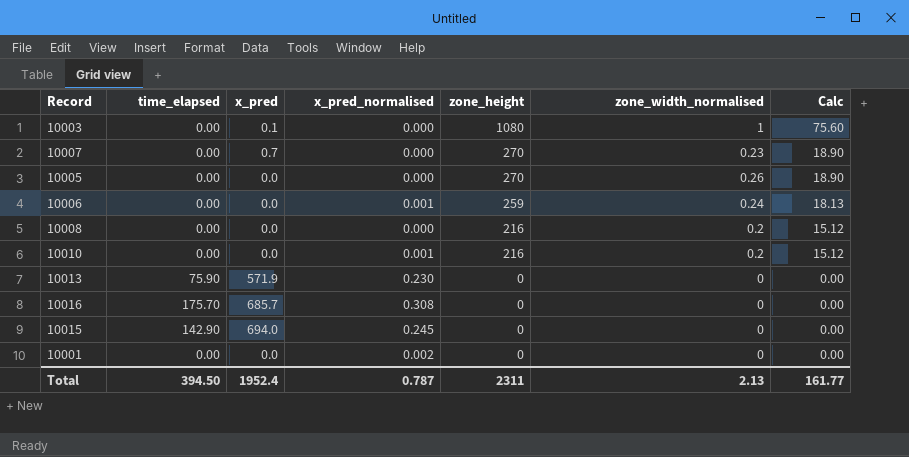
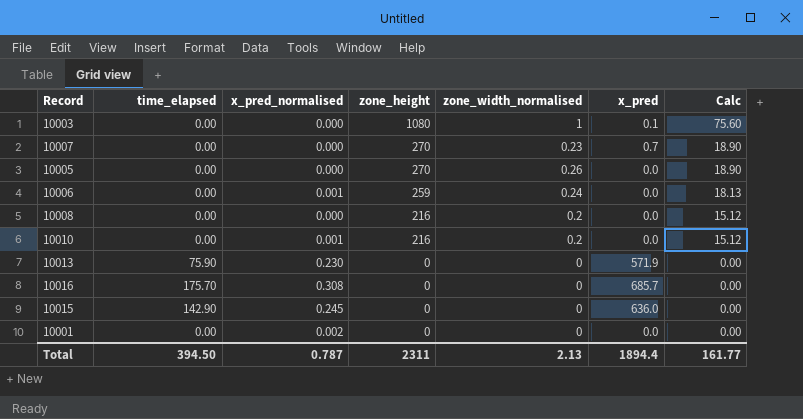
column x_pred | position: 3 -> 6
10015 | x_pred: 694.0 -> 636.0
Total | x_pred: 1952.4 -> 1894.4

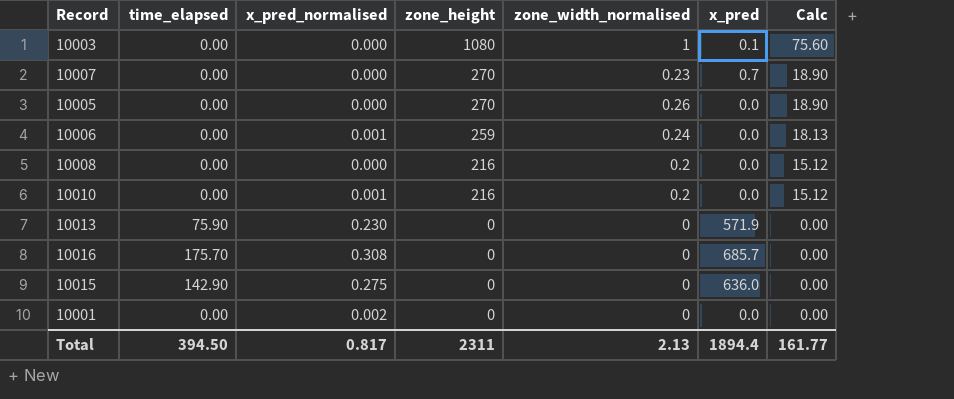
10015 | x_pred_normalised: 0.245 -> 0.275
Total | x_pred_normalised: 0.787 -> 0.817

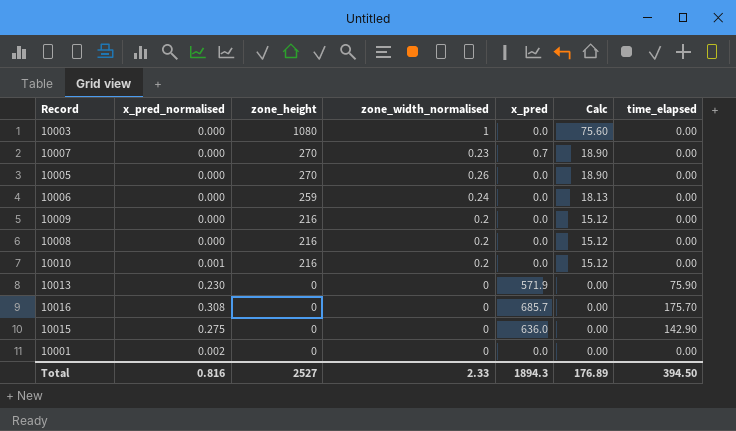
column time_elapsed | position: 2 -> 7
10003 | x_pred: 0.1 -> 0.0
10006 | x_pred_normalised: 0.001 -> 0.000
row 10009: none -> 0.000 | 216 | 0.2 | 0.0 | 15.12 | 0.00
Total | x_pred_normalised: 0.817 -> 0.816
Total | zone_height: 2311 -> 2527
Total | zone_width_normalised: 2.13 -> 2.33
Total | x_pred: 1894.4 -> 1894.3
Total | Calc: 161.77 -> 176.89

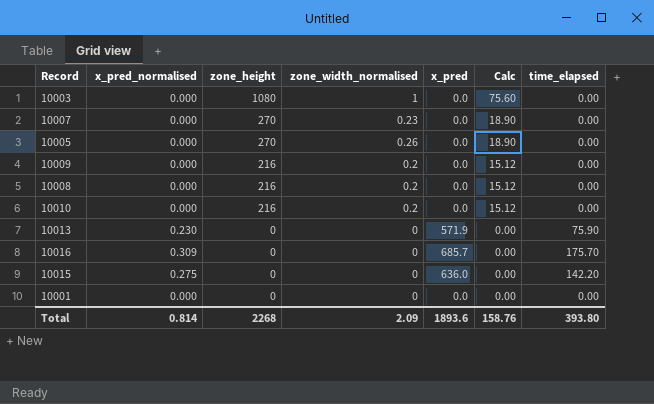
row 10006: 0.000 | 259 | 0.24 | 0.0 | 18.13 | 0.00 -> none
10007 | x_pred: 0.7 -> 0.0
10010 | x_pred_normalised: 0.001 -> 0.000
10016 | x_pred_normalised: 0.308 -> 0.309
10015 | time_elapsed: 142.90 -> 142.20
10001 | x_pred_normalised: 0.002 -> 0.000
Total | x_pred_normalised: 0.816 -> 0.814
Total | zone_height: 2527 -> 2268
Total | zone_width_normalised: 2.33 -> 2.09
Total | x_pred: 1894.3 -> 1893.6
Total | Calc: 176.89 -> 158.76
Total | time_elapsed: 394.50 -> 393.80

